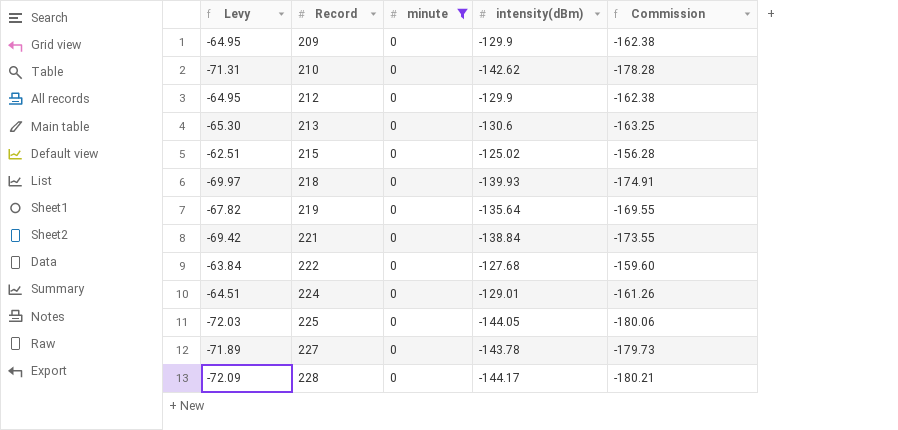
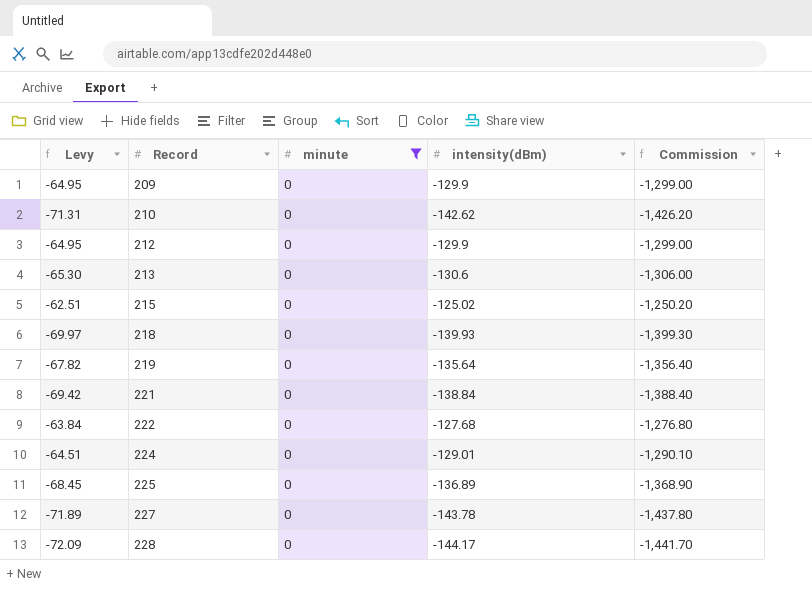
column Commission | formula: [intensity(dBm)] * 1.25 -> [intensity(dBm)] * 10
225 | Levy: -72.03 -> -68.45
225 | intensity(dBm): -144.05 -> -136.89

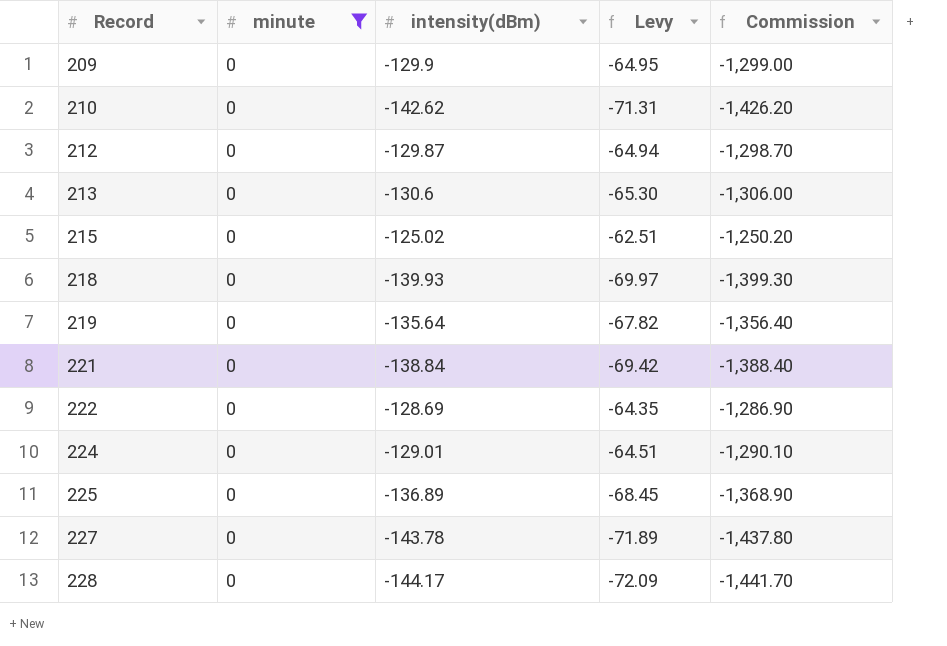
column Levy | position: 1 -> 4
212 | intensity(dBm): -129.9 -> -129.87
212 | Levy: -64.95 -> -64.94
212 | Commission: -1,299.00 -> -1,298.70
222 | intensity(dBm): -127.68 -> -128.69
222 | Levy: -63.84 -> -64.35
222 | Commission: -1,276.80 -> -1,286.90

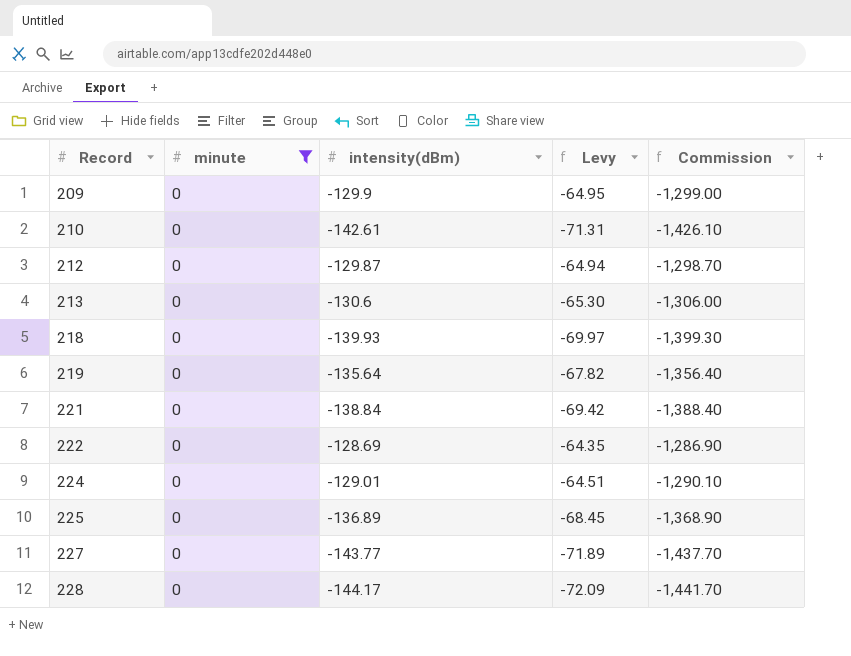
row 215: 0 | -125.02 | -62.51 | -1,250.20 -> none
210 | intensity(dBm): -142.62 -> -142.61
210 | Commission: -1,426.20 -> -1,426.10
227 | intensity(dBm): -143.78 -> -143.77
227 | Commission: -1,437.80 -> -1,437.70

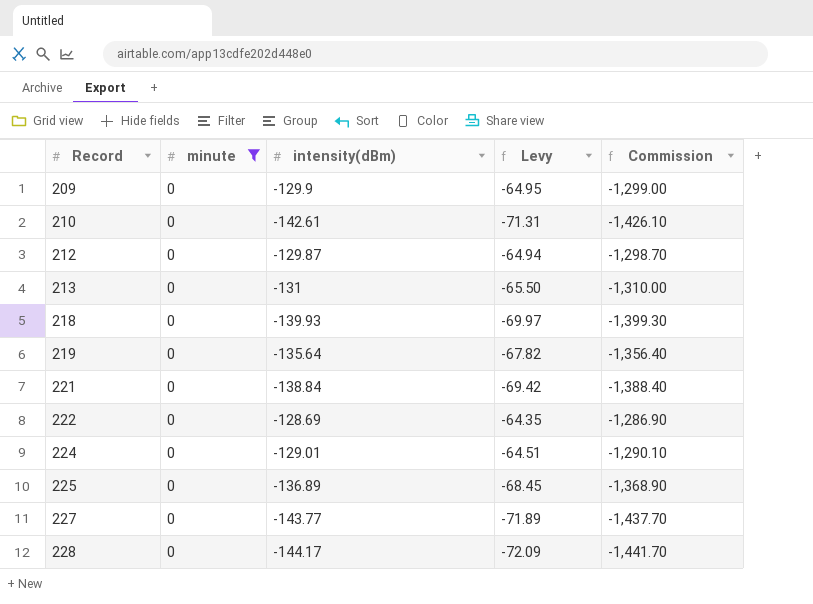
213 | intensity(dBm): -130.6 -> -131
213 | Levy: -65.30 -> -65.50
213 | Commission: -1,306.00 -> -1,310.00

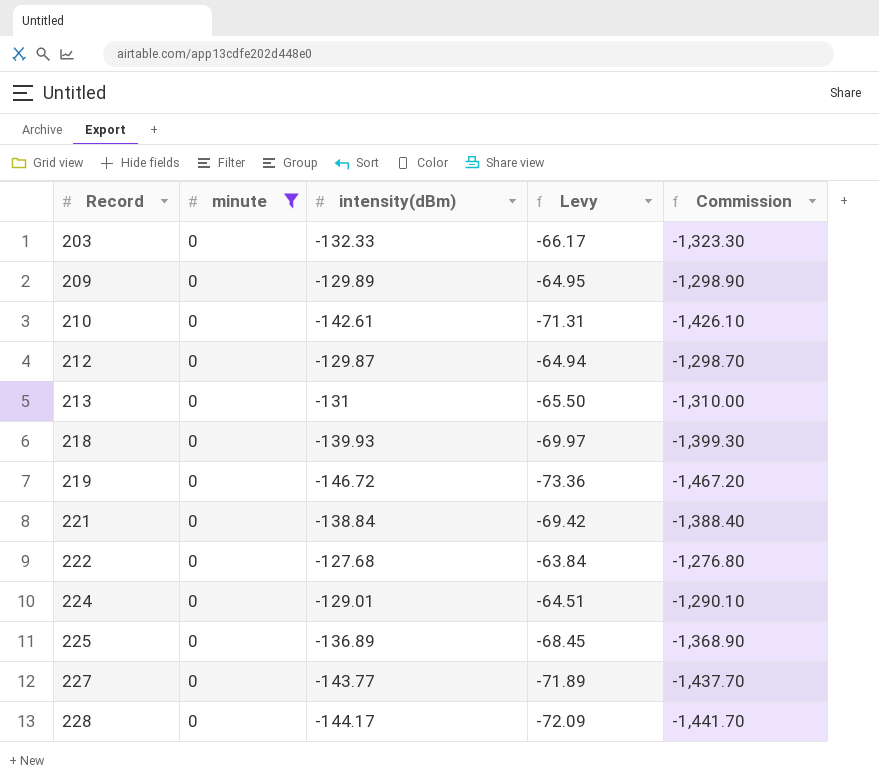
row 203: none -> 0 | -132.33 | -66.17 | -1,323.30
209 | intensity(dBm): -129.9 -> -129.89
209 | Commission: -1,299.00 -> -1,298.90
219 | intensity(dBm): -135.64 -> -146.72
219 | Levy: -67.82 -> -73.36
219 | Commission: -1,356.40 -> -1,467.20
222 | intensity(dBm): -128.69 -> -127.68
222 | Levy: -64.35 -> -63.84
222 | Commission: -1,286.90 -> -1,276.80

